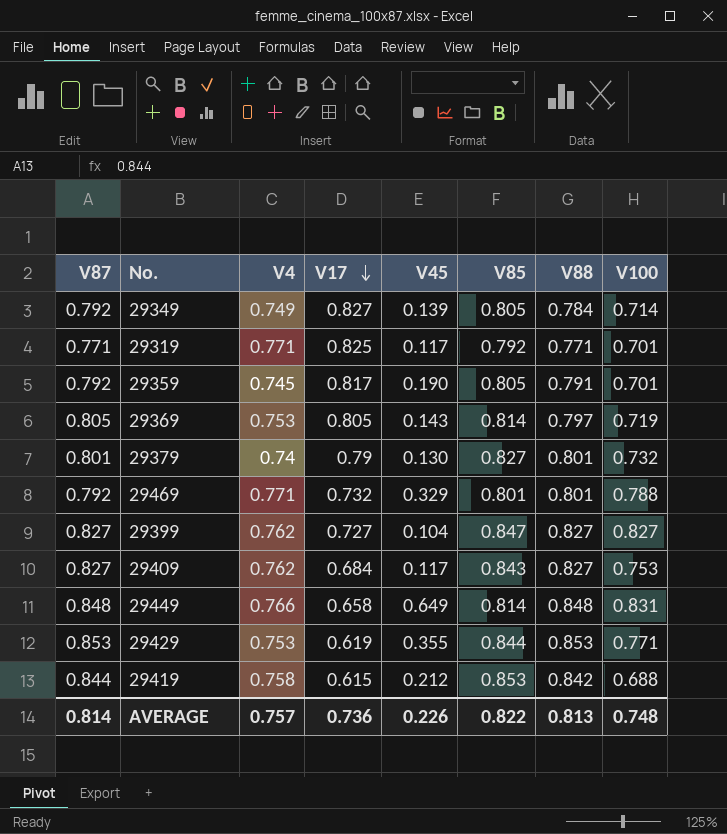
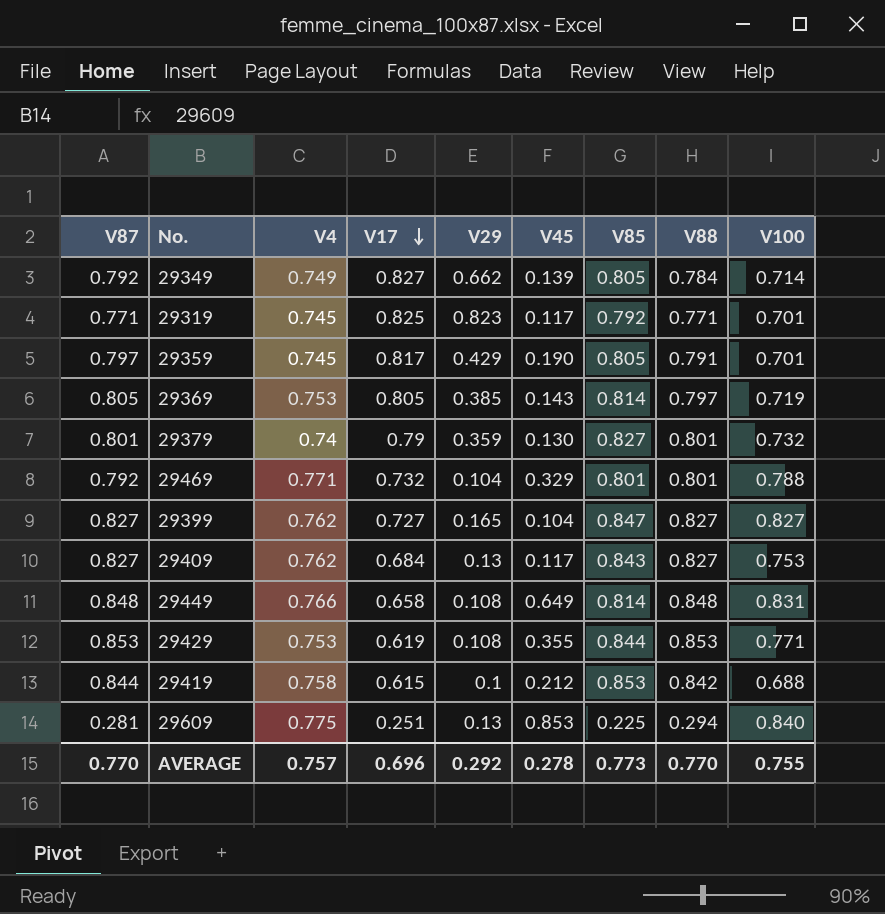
column V29 | position: none -> 5
29319 | V4: 0.771 -> 0.745
29359 | V87: 0.792 -> 0.797
row 29609: none -> 0.281 | 0.775 | 0.251 | 0.13 | 0.853 | 0.225 | 0.294 | 0.840
AVERAGE | V87: 0.814 -> 0.770
AVERAGE | V17: 0.736 -> 0.696
AVERAGE | V45: 0.226 -> 0.278
AVERAGE | V85: 0.822 -> 0.773
AVERAGE | V88: 0.813 -> 0.770
AVERAGE | V100: 0.748 -> 0.755

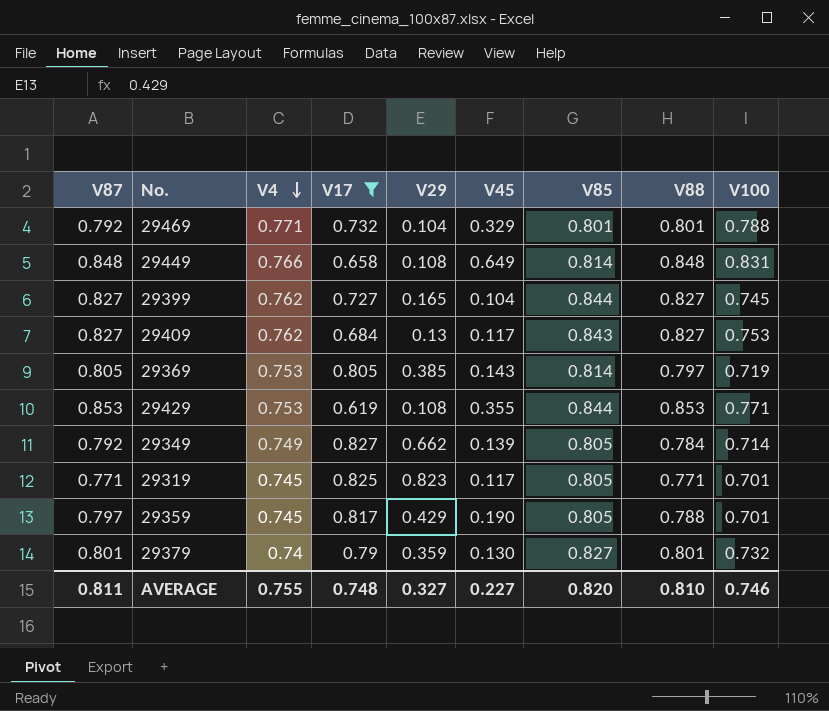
filter: none -> V17 >= 0.619
row order: V17 descending -> V4 descending
29399 | V85: 0.847 -> 0.844
29399 | V100: 0.827 -> 0.745
29319 | V85: 0.792 -> 0.805
29359 | V88: 0.791 -> 0.788
AVERAGE | V87: 0.770 -> 0.811
AVERAGE | V4: 0.757 -> 0.755
AVERAGE | V17: 0.696 -> 0.748
AVERAGE | V29: 0.292 -> 0.327
AVERAGE | V45: 0.278 -> 0.227
AVERAGE | V85: 0.773 -> 0.820
AVERAGE | V88: 0.770 -> 0.810
AVERAGE | V100: 0.755 -> 0.746

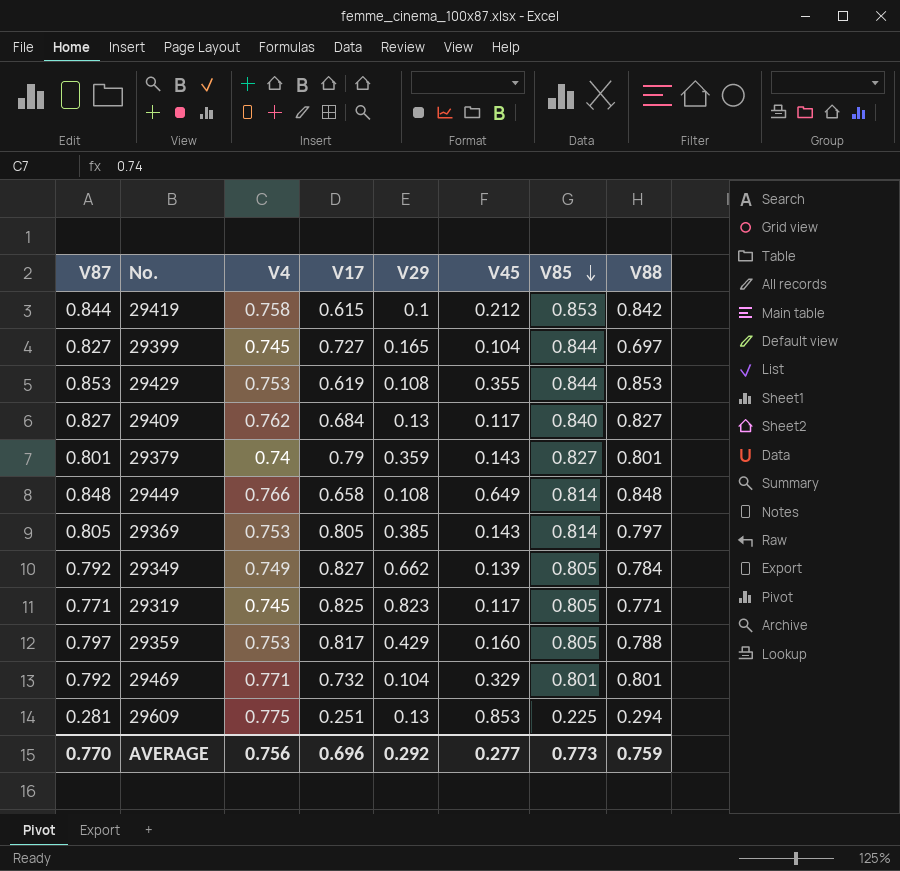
filter: V17 >= 0.619 -> none
row order: V4 descending -> V85 descending
column V100 | position: 9 -> none
29399 | V4: 0.762 -> 0.745
29399 | V88: 0.827 -> 0.697
29409 | V85: 0.843 -> 0.840
29379 | V45: 0.130 -> 0.143
29359 | V4: 0.745 -> 0.753
29359 | V45: 0.190 -> 0.160
AVERAGE | V87: 0.811 -> 0.770
AVERAGE | V4: 0.755 -> 0.756
AVERAGE | V17: 0.748 -> 0.696
AVERAGE | V29: 0.327 -> 0.292
AVERAGE | V45: 0.227 -> 0.277
AVERAGE | V85: 0.820 -> 0.773
AVERAGE | V88: 0.810 -> 0.759

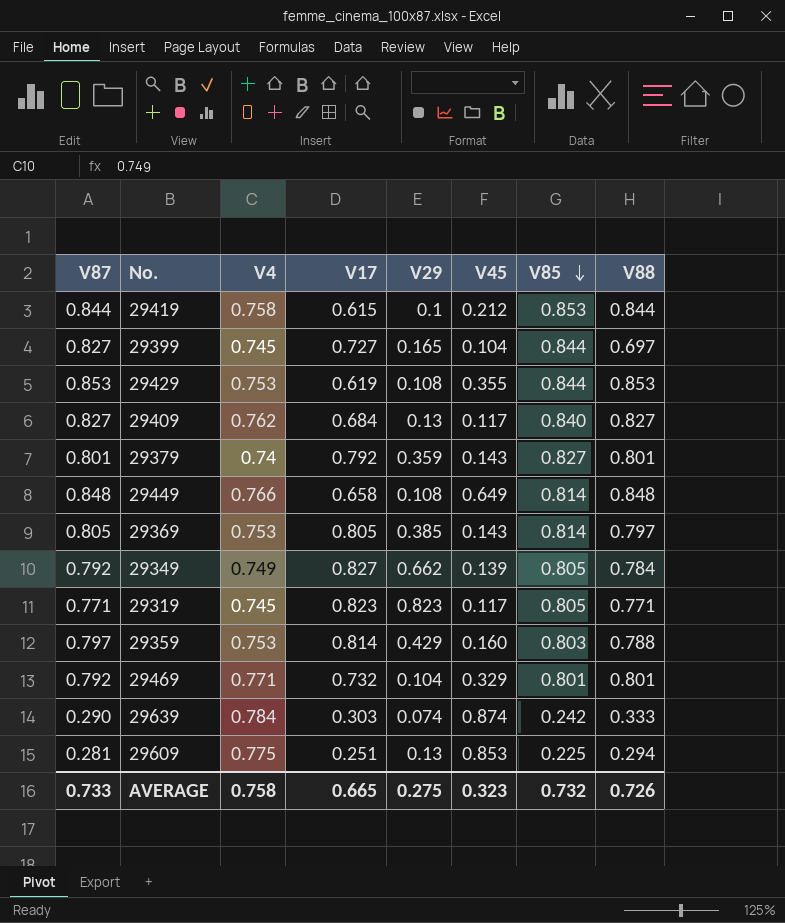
29419 | V88: 0.842 -> 0.844
29379 | V17: 0.79 -> 0.792
29319 | V17: 0.825 -> 0.823
29359 | V17: 0.817 -> 0.814
29359 | V85: 0.805 -> 0.803
row 29639: none -> 0.290 | 0.784 | 0.303 | 0.074 | 0.874 | 0.242 | 0.333
AVERAGE | V87: 0.770 -> 0.733
AVERAGE | V4: 0.756 -> 0.758
AVERAGE | V17: 0.696 -> 0.665
AVERAGE | V29: 0.292 -> 0.275
AVERAGE | V45: 0.277 -> 0.323
AVERAGE | V85: 0.773 -> 0.732
AVERAGE | V88: 0.759 -> 0.726

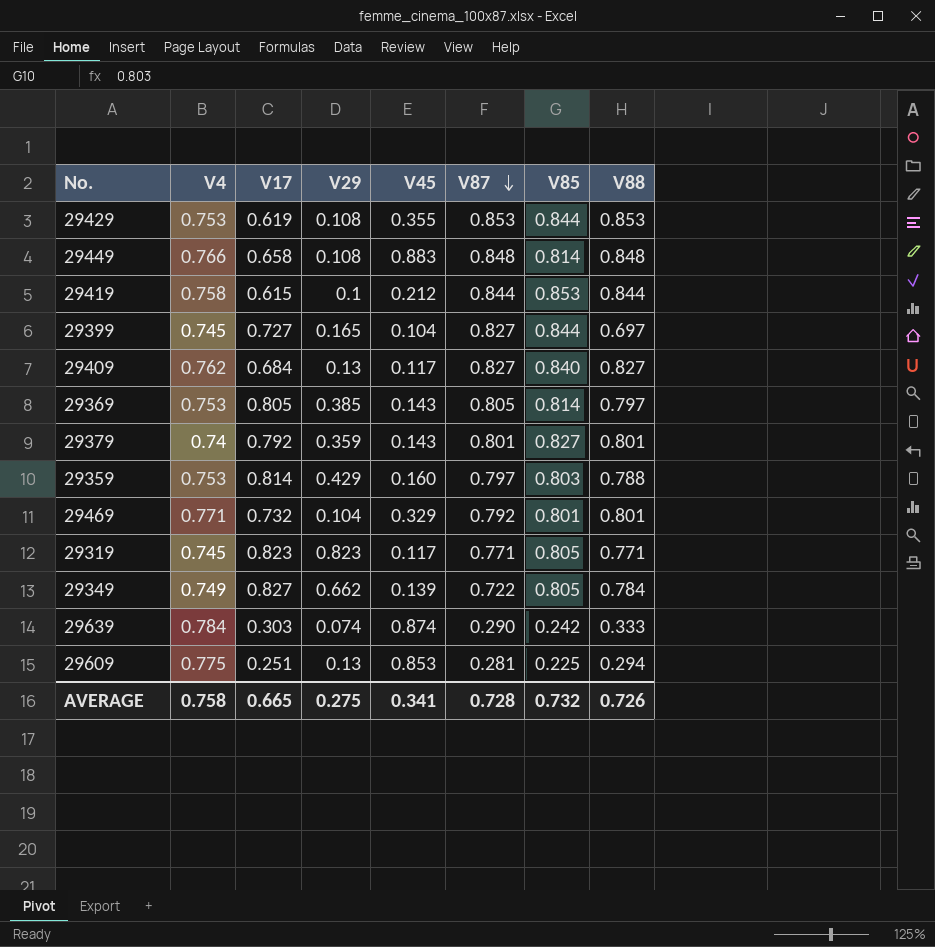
row order: V85 descending -> V87 descending
column V87 | position: 1 -> 6
29449 | V45: 0.649 -> 0.883
29349 | V87: 0.792 -> 0.722
AVERAGE | V45: 0.323 -> 0.341
AVERAGE | V87: 0.733 -> 0.728

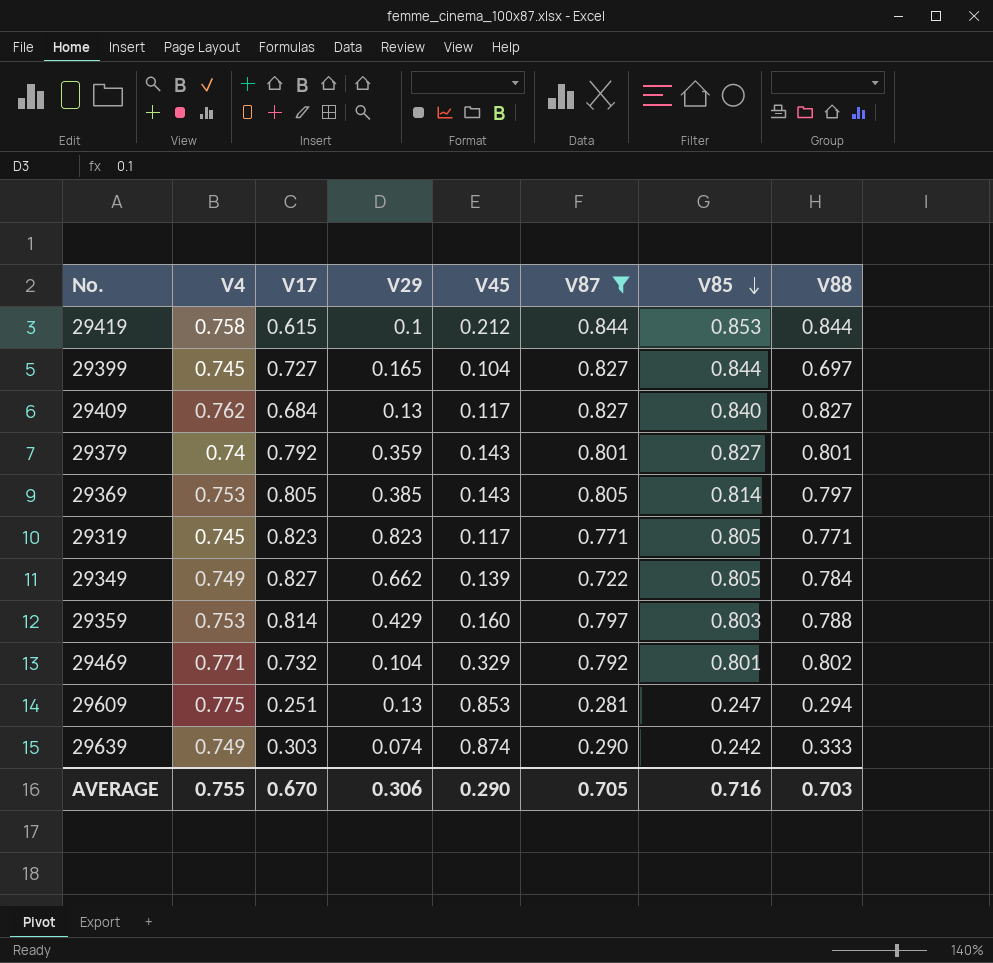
filter: none -> V87 <= 0.844
row order: V87 descending -> V85 descending
29469 | V88: 0.801 -> 0.802
29609 | V85: 0.225 -> 0.247
29639 | V4: 0.784 -> 0.749
AVERAGE | V4: 0.758 -> 0.755
AVERAGE | V17: 0.665 -> 0.670
AVERAGE | V29: 0.275 -> 0.306
AVERAGE | V45: 0.341 -> 0.290
AVERAGE | V87: 0.728 -> 0.705
AVERAGE | V85: 0.732 -> 0.716
AVERAGE | V88: 0.726 -> 0.703

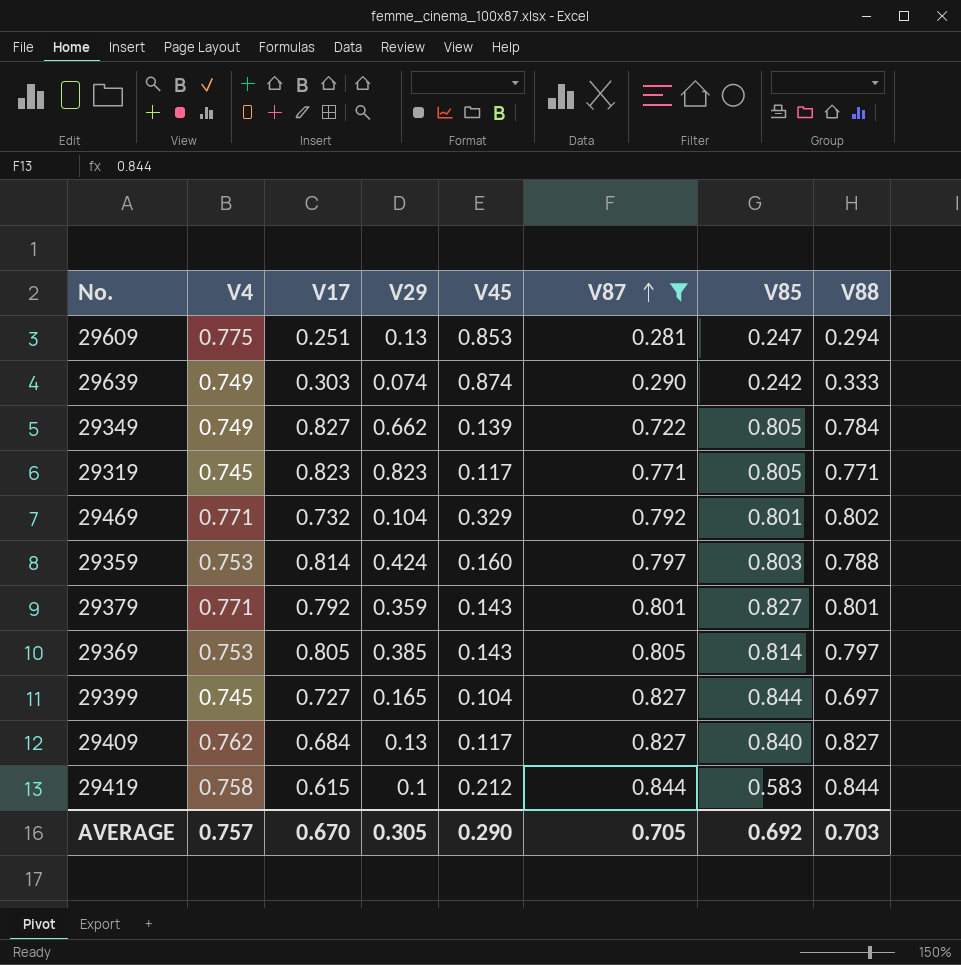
row order: V85 descending -> V87 ascending
29359 | V29: 0.429 -> 0.424
29379 | V4: 0.74 -> 0.771
29419 | V85: 0.853 -> 0.583
AVERAGE | V4: 0.755 -> 0.757
AVERAGE | V29: 0.306 -> 0.305
AVERAGE | V85: 0.716 -> 0.692

